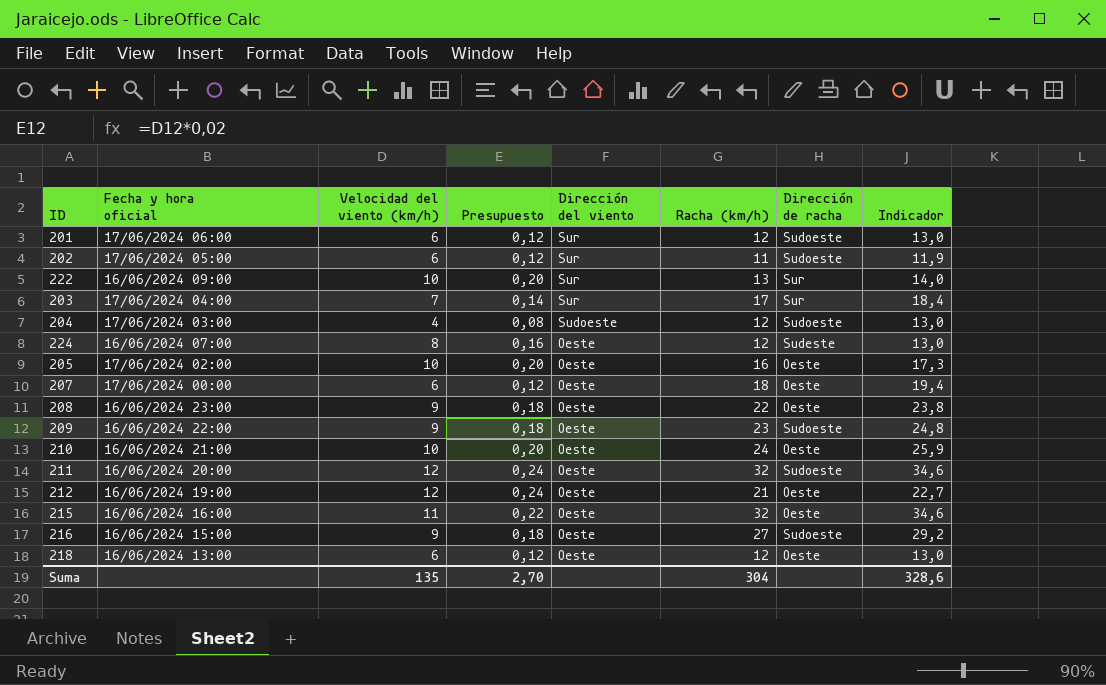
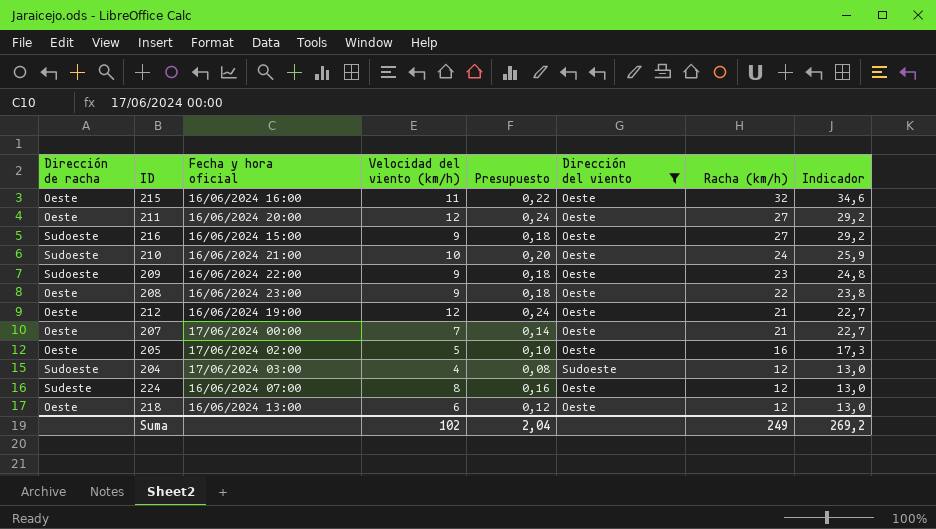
filter: none -> Dirección del viento != Sur
row order: Dirección del viento descending -> Racha (km/h) descending
column Dirección de racha | position: 7 -> 1
211 | Dirección de racha: Sudoeste -> Oeste
211 | Racha (km/h): 32 -> 27
211 | Indicador: 34,6 -> 29,2
210 | Dirección de racha: Oeste -> Sudoeste
207 | Velocidad del viento (km/h): 6 -> 7
207 | Presupuesto: 0,12 -> 0,14
207 | Racha (km/h): 18 -> 21
207 | Indicador: 19,4 -> 22,7
205 | Velocidad del viento (km/h): 10 -> 5
205 | Presupuesto: 0,20 -> 0,10
Suma | Velocidad del viento (km/h): 135 -> 102
Suma | Presupuesto: 2,70 -> 2,04
Suma | Racha (km/h): 304 -> 249
Suma | Indicador: 328,6 -> 269,2

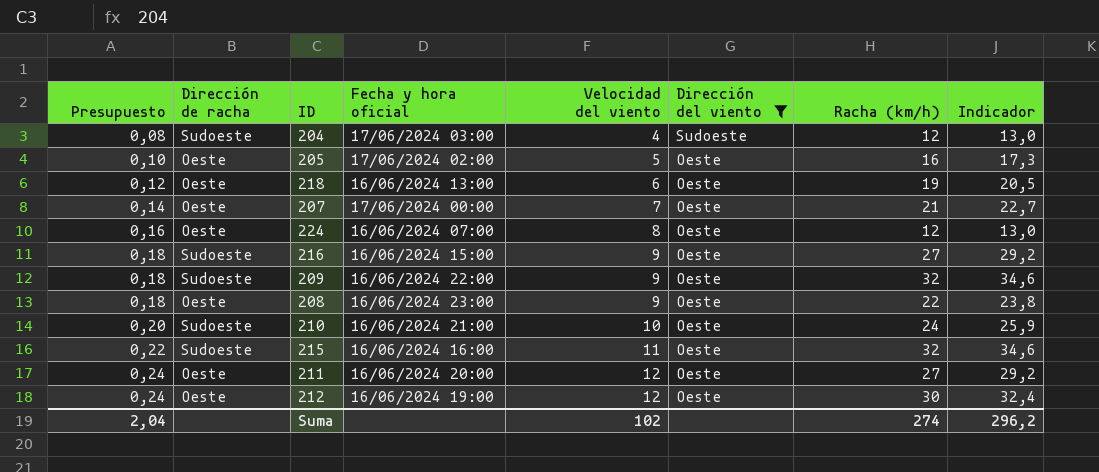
row order: Racha (km/h) descending -> Presupuesto ascending
column Presupuesto | position: 5 -> 1
column name: Velocidad del viento (km/h) -> Velocidad del viento
218 | Racha (km/h): 12 -> 19
218 | Indicador: 13,0 -> 20,5
224 | Dirección de racha: Sudeste -> Oeste
209 | Racha (km/h): 23 -> 32
209 | Indicador: 24,8 -> 34,6
215 | Dirección de racha: Oeste -> Sudoeste
212 | Racha (km/h): 21 -> 30
212 | Indicador: 22,7 -> 32,4
Suma | Racha (km/h): 249 -> 274
Suma | Indicador: 269,2 -> 296,2

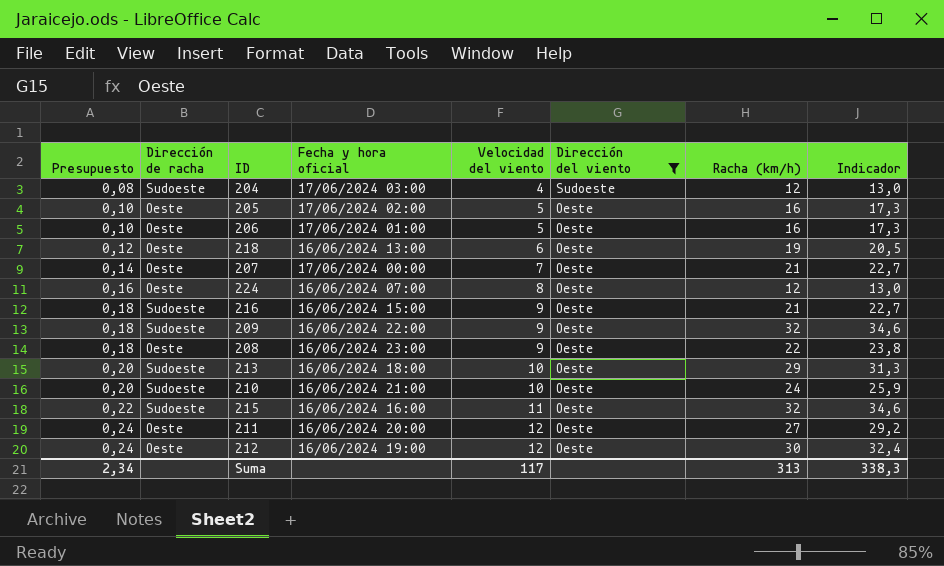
row 206: none -> 0,10 | Oeste | 17/06/2024 01:00 | 5 | Oeste | 16 | 17,3
216 | Racha (km/h): 27 -> 21
216 | Indicador: 29,2 -> 22,7
row 213: none -> 0,20 | Sudoeste | 16/06/2024 18:00 | 10 | Oeste | 29 | 31,3
Suma | Presupuesto: 2,04 -> 2,34
Suma | Velocidad del viento: 102 -> 117
Suma | Racha (km/h): 274 -> 313
Suma | Indicador: 296,2 -> 338,3

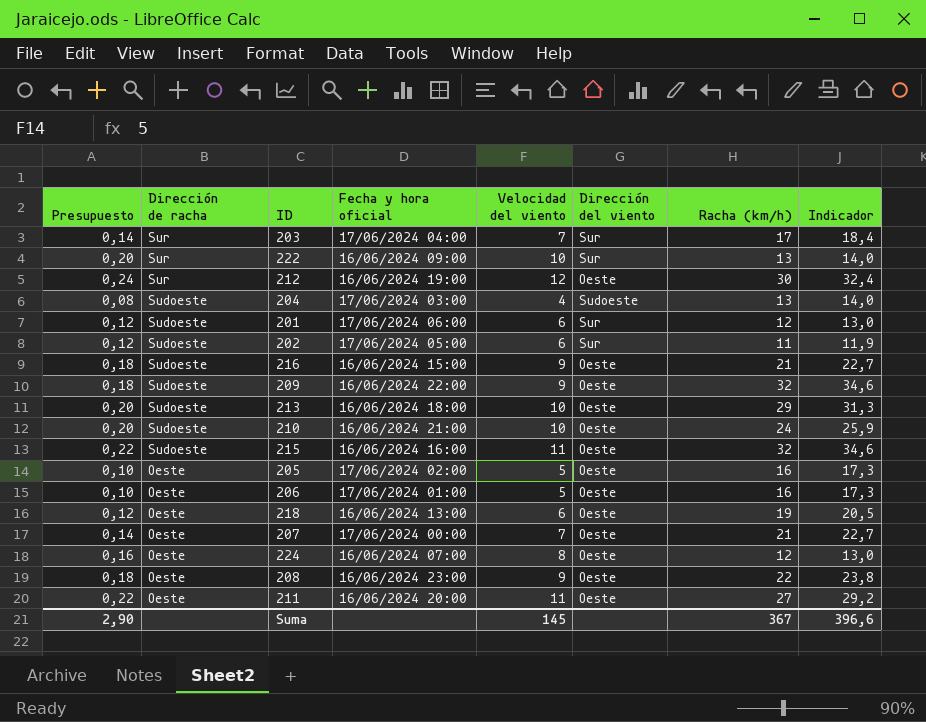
filter: Dirección del viento != Sur -> none
row order: Presupuesto ascending -> Dirección de racha descending
212 | Dirección de racha: Oeste -> Sur
204 | Racha (km/h): 12 -> 13
204 | Indicador: 13,0 -> 14,0
211 | Presupuesto: 0,24 -> 0,22
211 | Velocidad del viento: 12 -> 11
Suma | Presupuesto: 2,34 -> 2,90
Suma | Velocidad del viento: 117 -> 145
Suma | Racha (km/h): 313 -> 367
Suma | Indicador: 338,3 -> 396,6

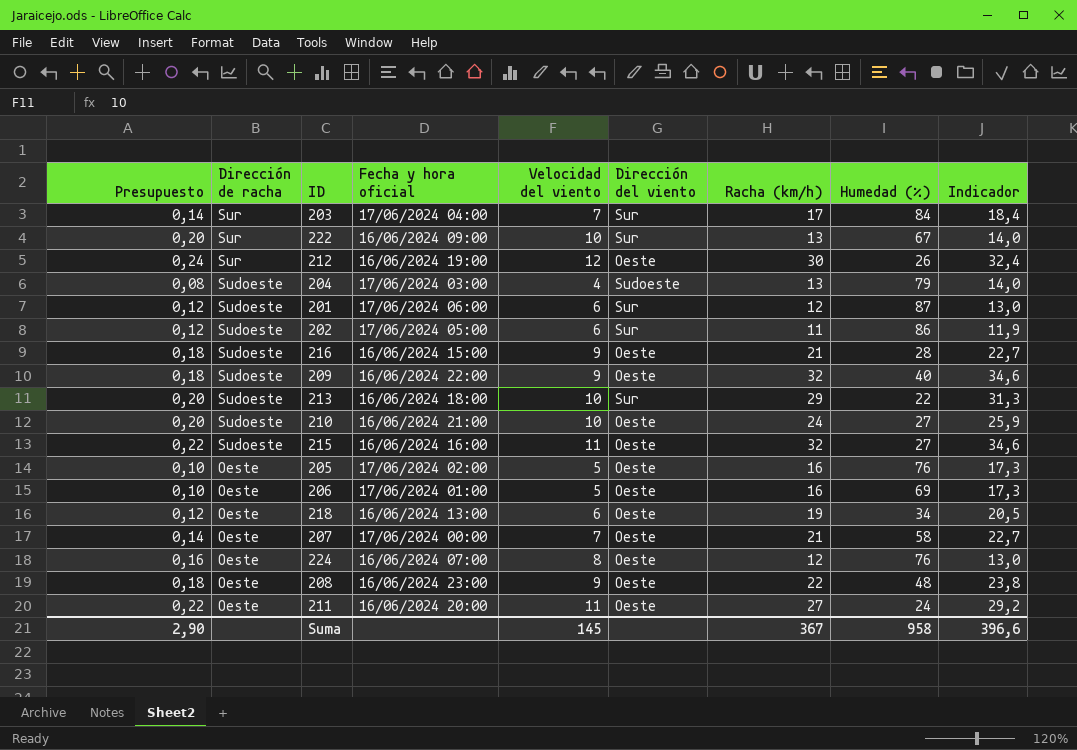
column Humedad (%) | position: none -> 8
213 | Dirección del viento: Oeste -> Sur

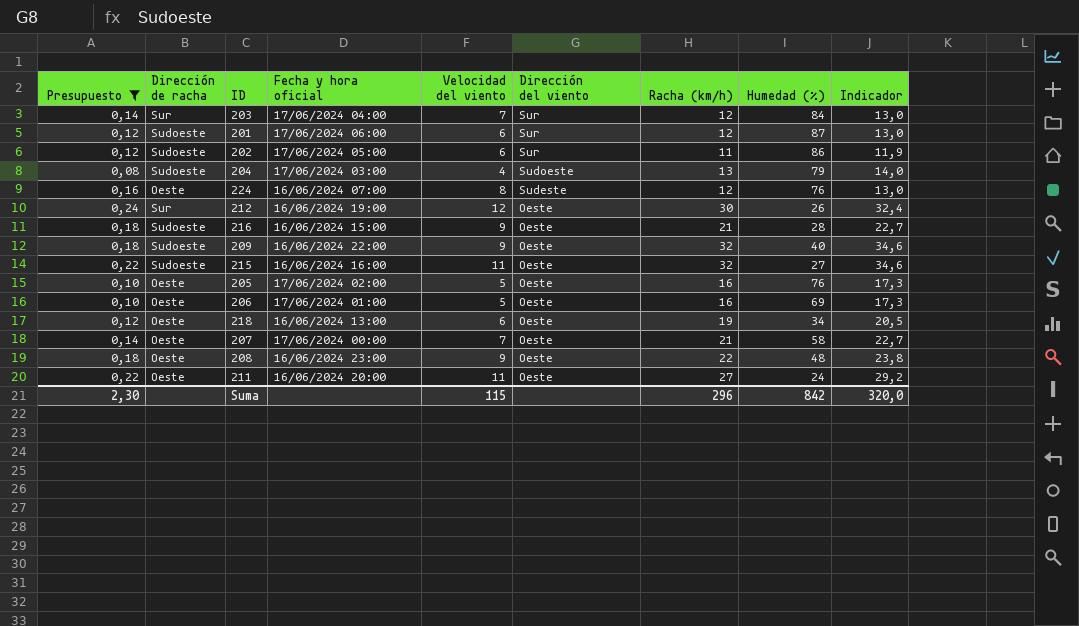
filter: none -> Presupuesto != 0,20
row order: Dirección de racha descending -> Dirección del viento descending
203 | Racha (km/h): 17 -> 12
203 | Indicador: 18,4 -> 13,0
224 | Dirección del viento: Oeste -> Sudeste
Suma | Presupuesto: 2,90 -> 2,30
Suma | Velocidad del viento: 145 -> 115
Suma | Racha (km/h): 367 -> 296
Suma | Humedad (%): 958 -> 842
Suma | Indicador: 396,6 -> 320,0

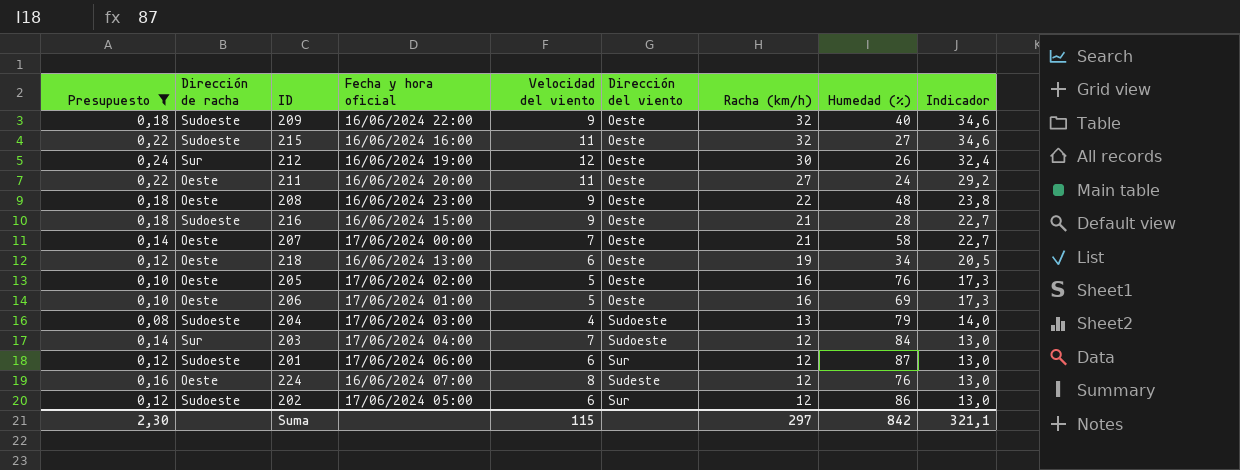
row order: Dirección del viento descending -> Racha (km/h) descending
203 | Dirección del viento: Sur -> Sudoeste
202 | Racha (km/h): 11 -> 12
202 | Indicador: 11,9 -> 13,0
Suma | Racha (km/h): 296 -> 297
Suma | Indicador: 320,0 -> 321,1

